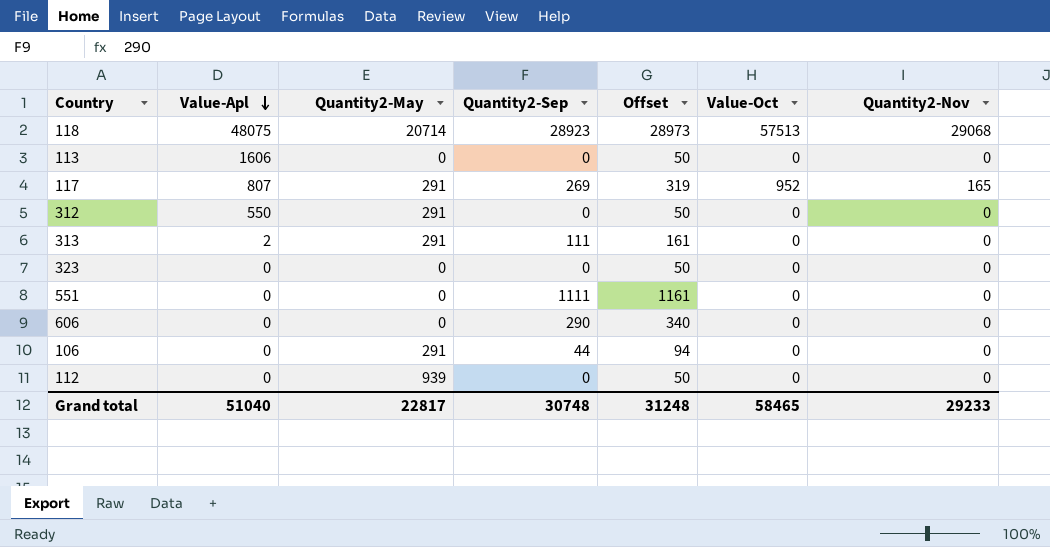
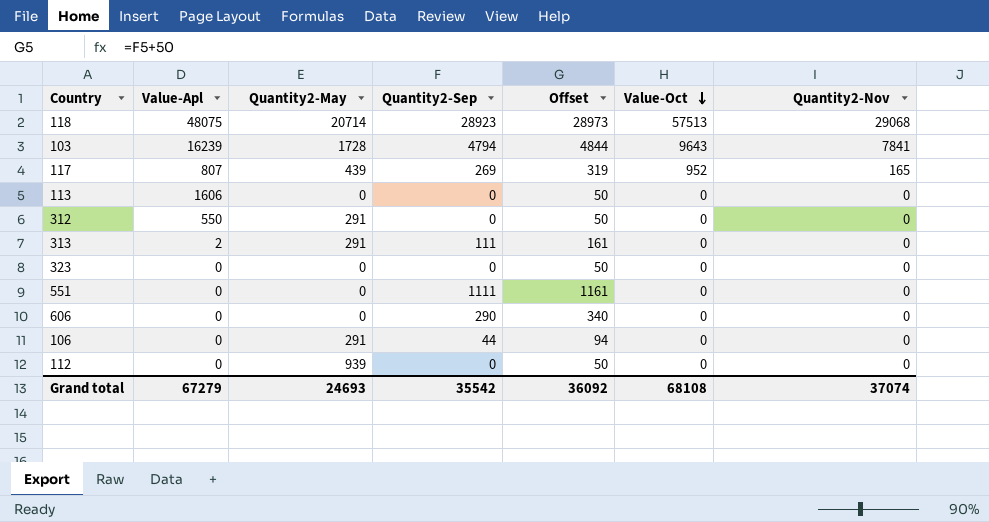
row order: Value-Apl descending -> Value-Oct descending
row 103: none -> 16239 | 1728 | 4794 | 4844 | 9643 | 7841
117 | Quantity2-May: 291 -> 439
Grand total | Value-Apl: 51040 -> 67279
Grand total | Quantity2-May: 22817 -> 24693
Grand total | Quantity2-Sep: 30748 -> 35542
Grand total | Offset: 31248 -> 36092
Grand total | Value-Oct: 58465 -> 68108
Grand total | Quantity2-Nov: 29233 -> 37074

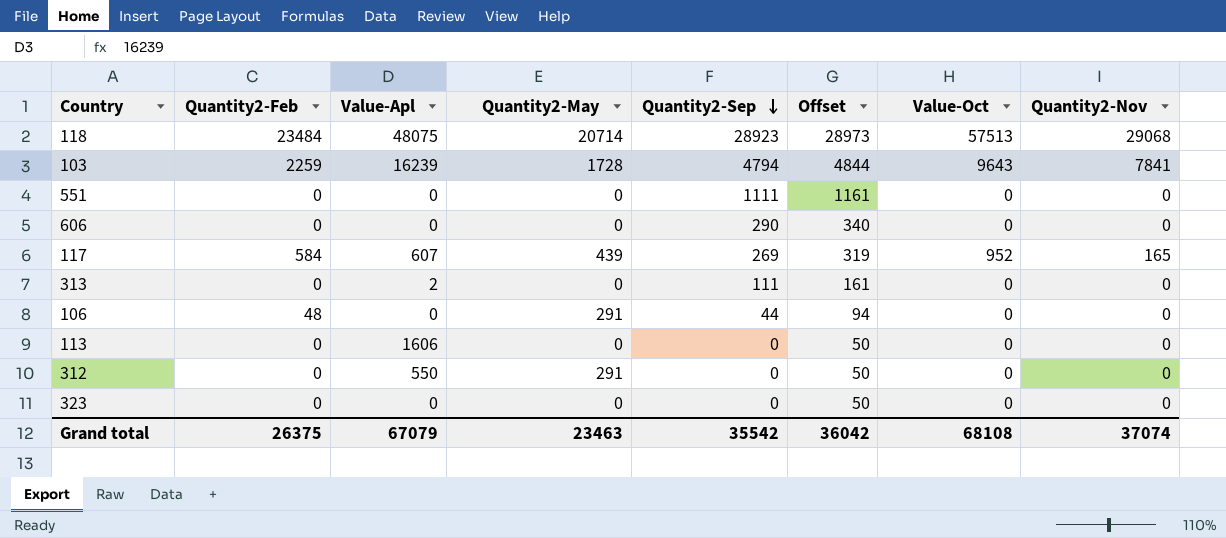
row order: Value-Oct descending -> Quantity2-Sep descending
column Quantity2-Feb | position: none -> 2
row 112: 0 | 939 | 0 | 50 | 0 | 0 -> none
117 | Value-Apl: 807 -> 607
313 | Quantity2-May: 291 -> 0
Grand total | Value-Apl: 67279 -> 67079
Grand total | Quantity2-May: 24693 -> 23463
Grand total | Offset: 36092 -> 36042

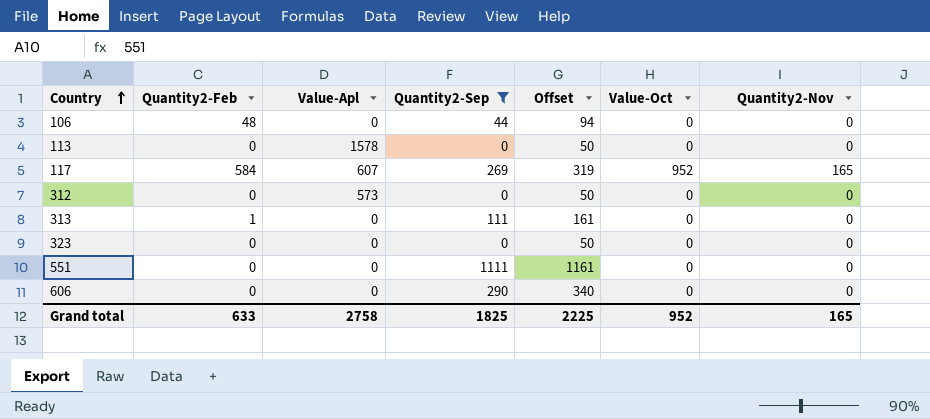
filter: none -> Quantity2-Sep <= 1111
row order: Quantity2-Sep descending -> Country ascending
column Quantity2-May | position: 4 -> none
113 | Value-Apl: 1606 -> 1578
312 | Value-Apl: 550 -> 573
313 | Quantity2-Feb: 0 -> 1
313 | Value-Apl: 2 -> 0
Grand total | Quantity2-Feb: 26375 -> 633
Grand total | Value-Apl: 67079 -> 2758
Grand total | Quantity2-Sep: 35542 -> 1825
Grand total | Offset: 36042 -> 2225
Grand total | Value-Oct: 68108 -> 952
Grand total | Quantity2-Nov: 37074 -> 165

